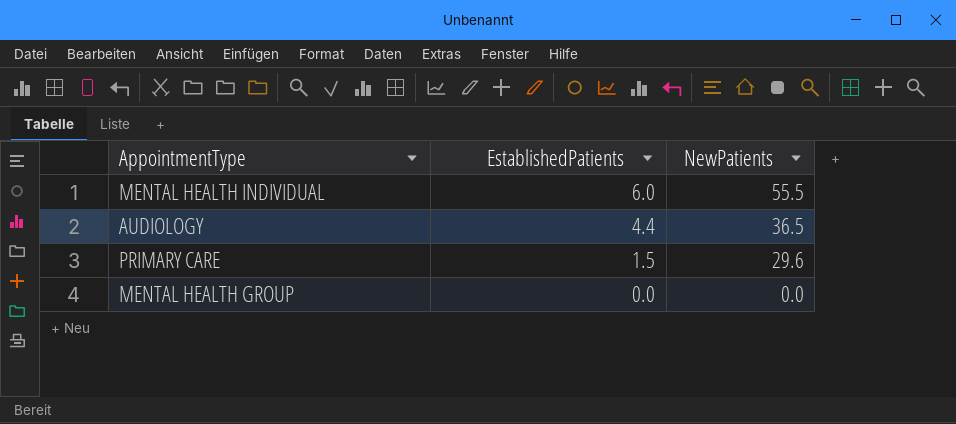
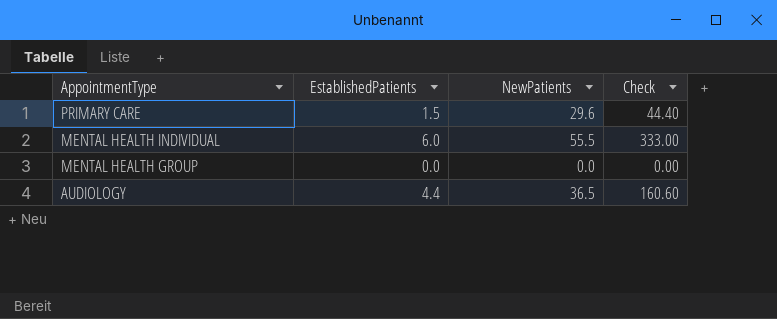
row order: EstablishedPatients descending -> AppointmentType descending
column Check | formula: none -> [EstablishedPatients] * [NewPatients]

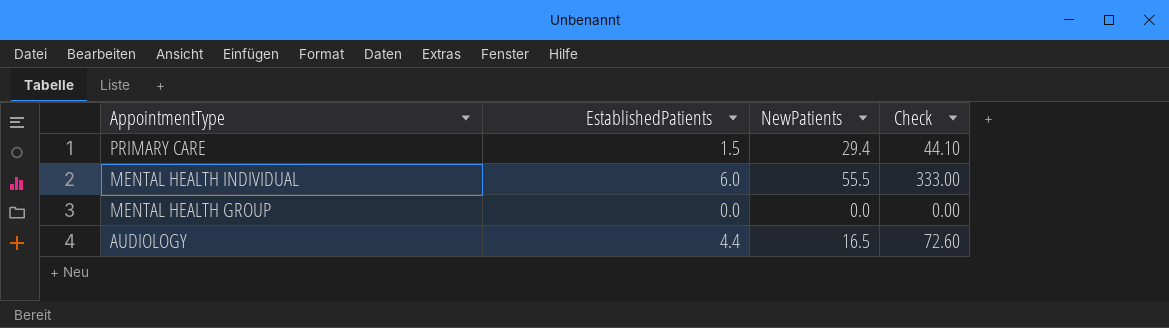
PRIMARY CARE | NewPatients: 29.6 -> 29.4
PRIMARY CARE | Check: 44.40 -> 44.10
AUDIOLOGY | NewPatients: 36.5 -> 16.5
AUDIOLOGY | Check: 160.60 -> 72.60

